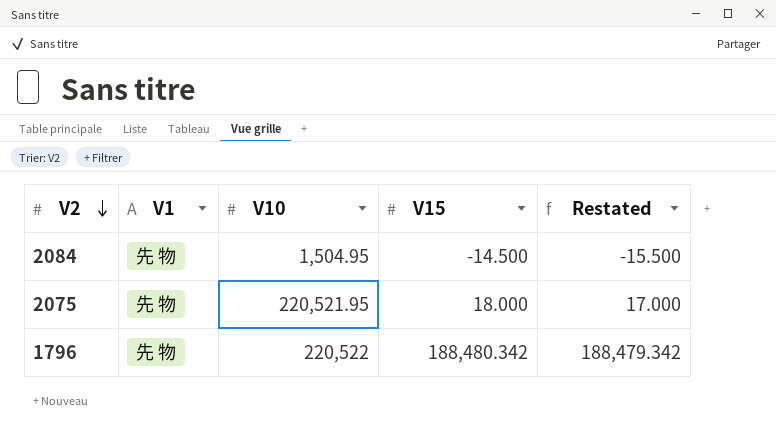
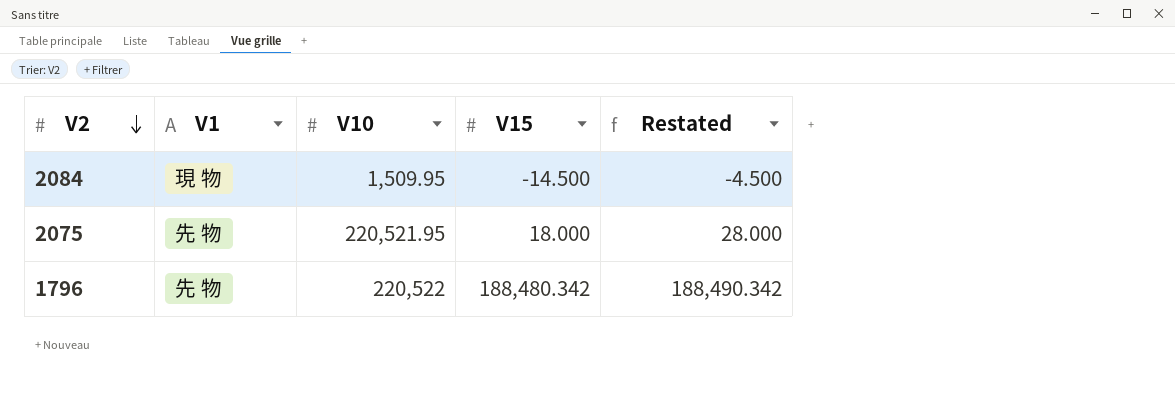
column Restated | formula: [V15] - 1 -> [V15] + 10
2084 | V1: 先 物 -> 現 物
2084 | V10: 1,504.95 -> 1,509.95

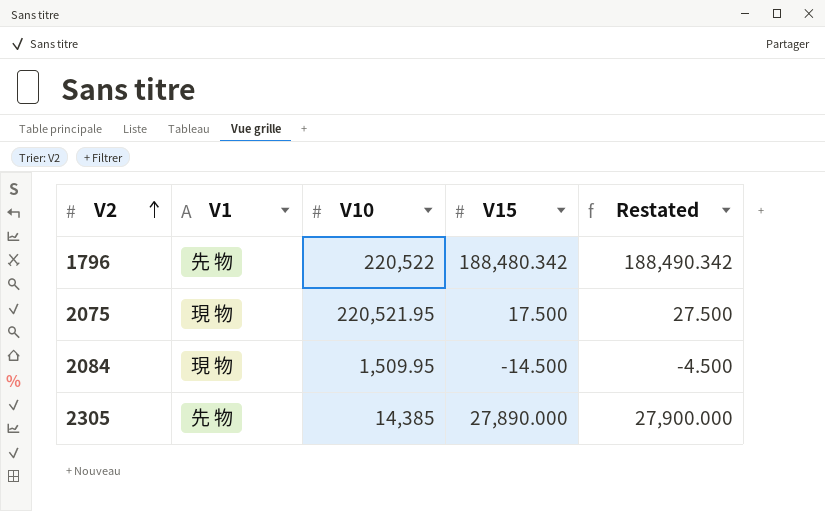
row order: V2 descending -> V2 ascending
2075 | V1: 先 物 -> 現 物
2075 | V15: 18.000 -> 17.500
2075 | Restated: 28.000 -> 27.500
row 2305: none -> 先 物 | 14,385 | 27,890.000 | 27,900.000

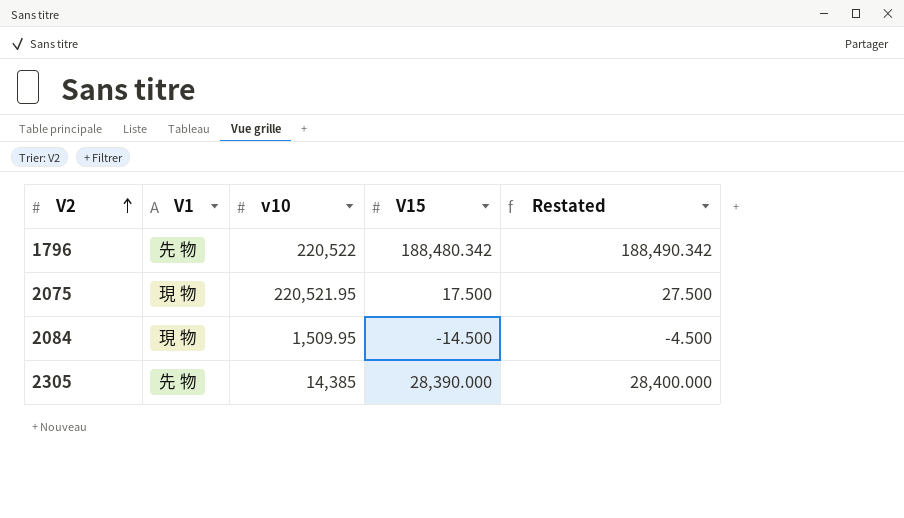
column name: V10 -> v10
2305 | V15: 27,890.000 -> 28,390.000
2305 | Restated: 27,900.000 -> 28,400.000

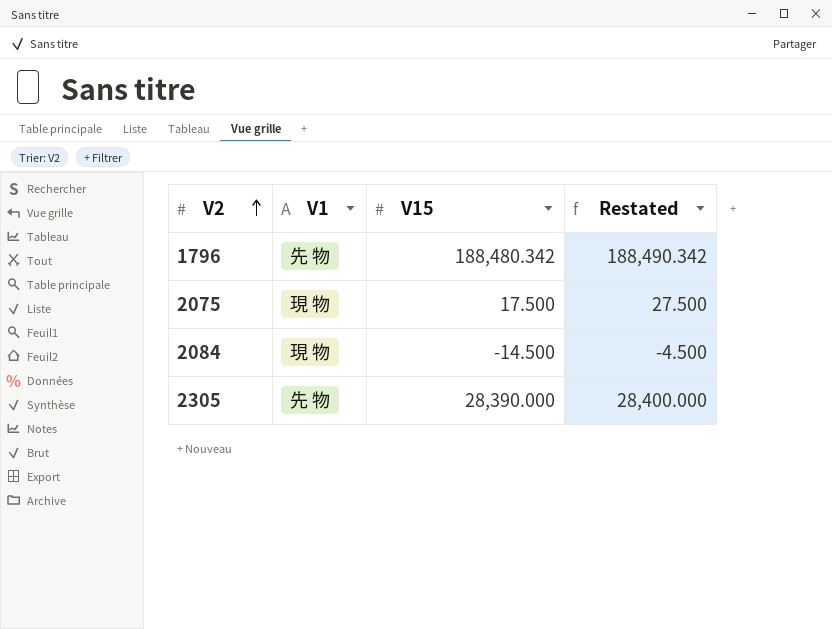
column v10 | position: 3 -> none

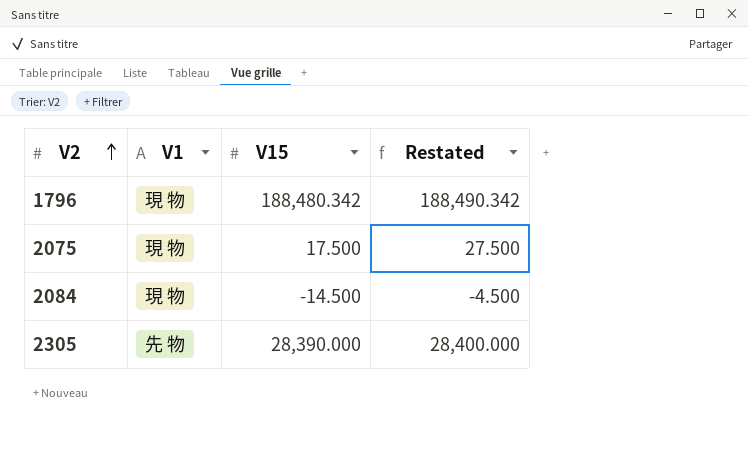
1796 | V1: 先 物 -> 現 物

